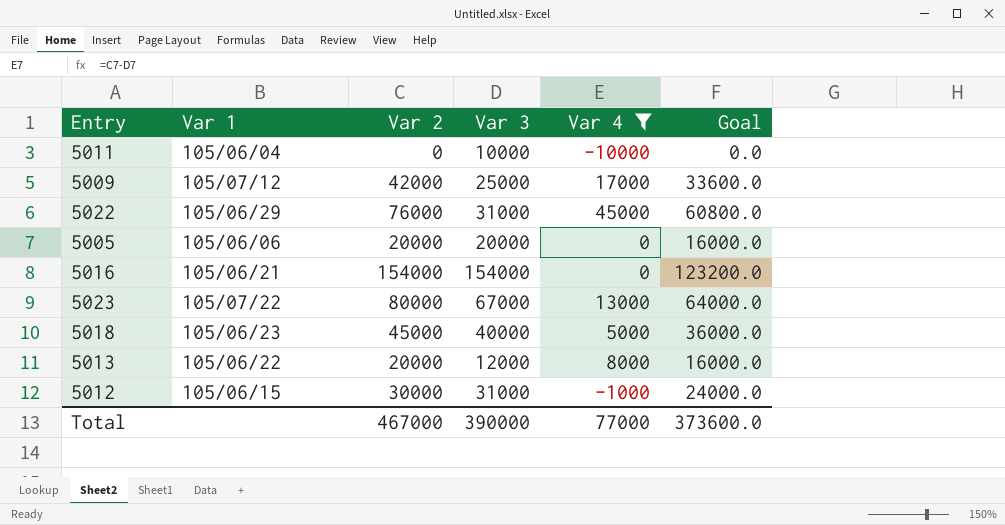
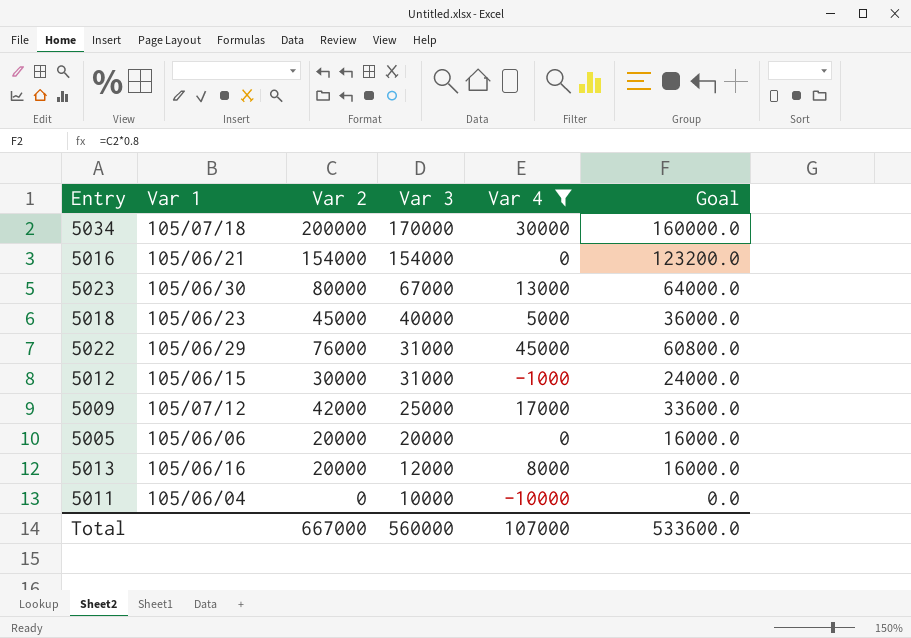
row order: none -> Var 3 descending
row 5034: none -> 105/07/18 | 200000 | 170000 | 30000 | 160000.0
5023 | Var 1: 105/07/22 -> 105/06/30
5013 | Var 1: 105/06/22 -> 105/06/16
Total | Var 2: 467000 -> 667000
Total | Var 3: 390000 -> 560000
Total | Var 4: 77000 -> 107000
Total | Goal: 373600.0 -> 533600.0

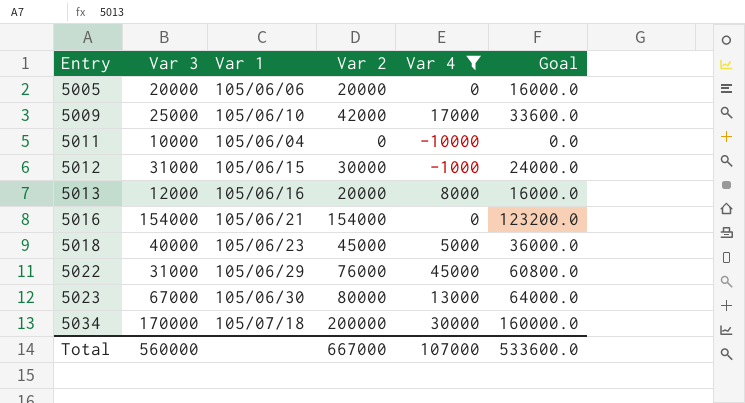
row order: Var 3 descending -> Entry ascending
column Var 3 | position: 4 -> 2
5009 | Var 1: 105/07/12 -> 105/06/10

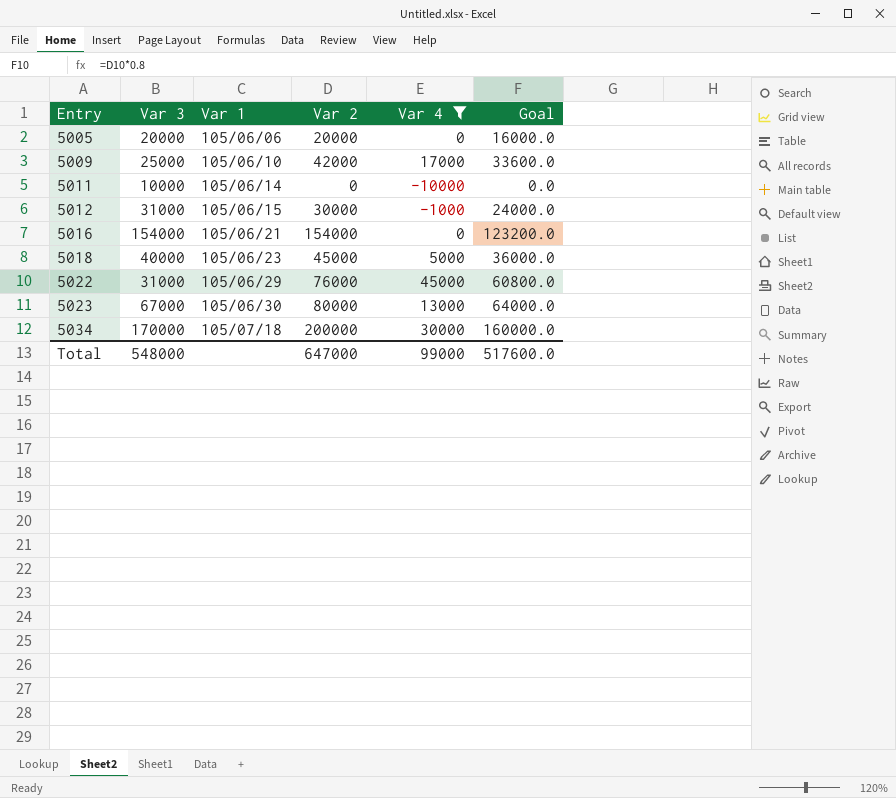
row 5013: 12000 | 105/06/16 | 20000 | 8000 | 16000.0 -> none
5011 | Var 1: 105/06/04 -> 105/06/14
Total | Var 3: 560000 -> 548000
Total | Var 2: 667000 -> 647000
Total | Var 4: 107000 -> 99000
Total | Goal: 533600.0 -> 517600.0

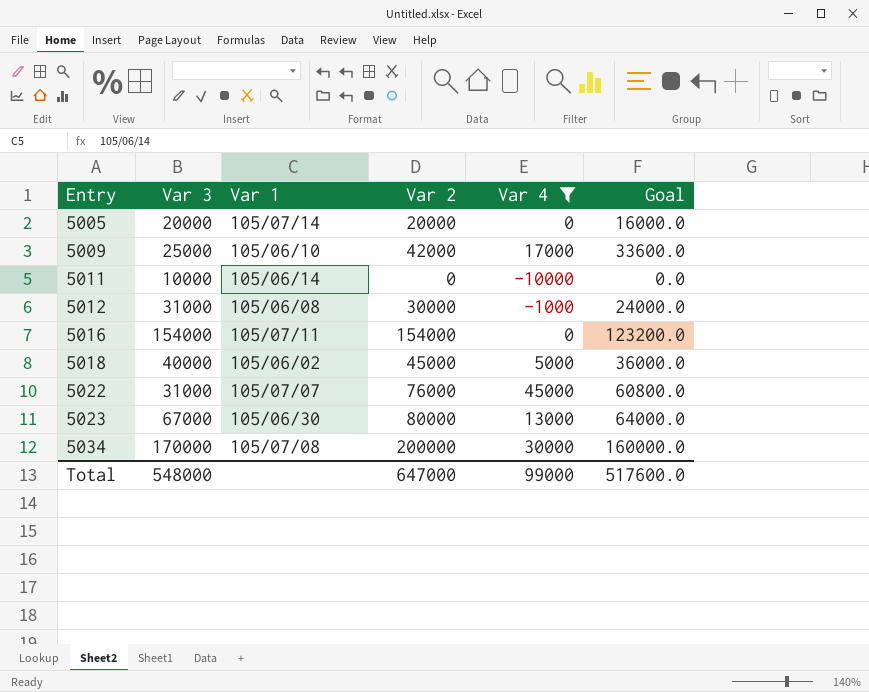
5005 | Var 1: 105/06/06 -> 105/07/14
5012 | Var 1: 105/06/15 -> 105/06/08
5016 | Var 1: 105/06/21 -> 105/07/11
5018 | Var 1: 105/06/23 -> 105/06/02
5022 | Var 1: 105/06/29 -> 105/07/07
5034 | Var 1: 105/07/18 -> 105/07/08

